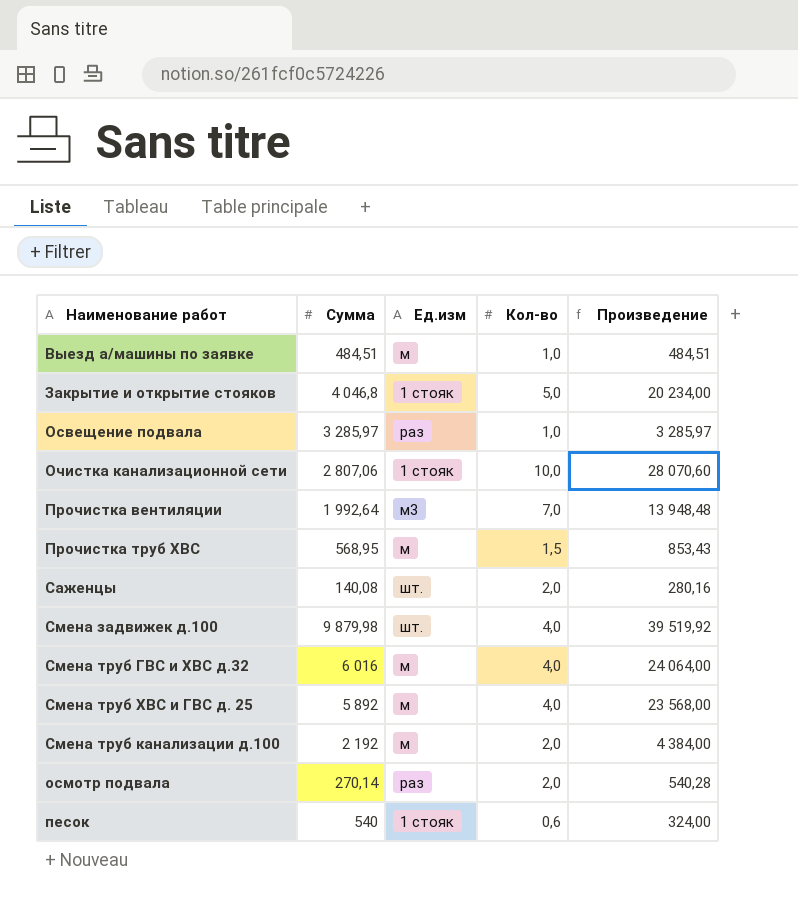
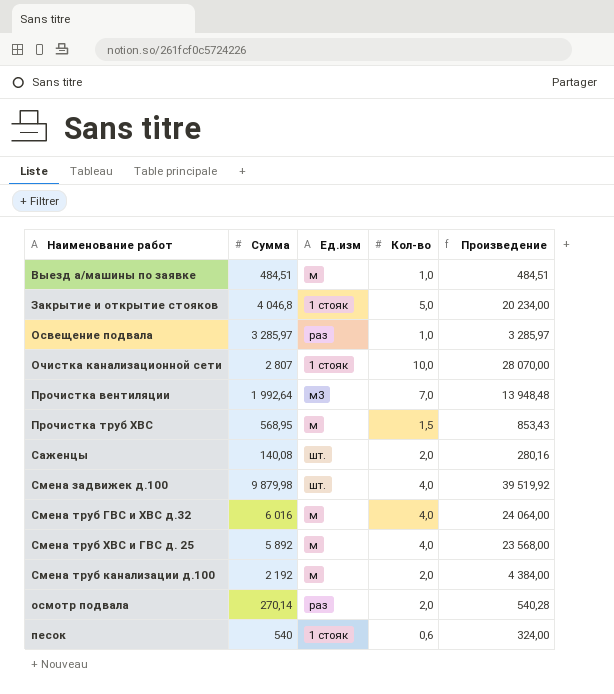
Очистка канализационной сети | Cуммa: 2 807,06 -> 2 807
Очистка канализационной сети | Произведение: 28 070,60 -> 28 070,00

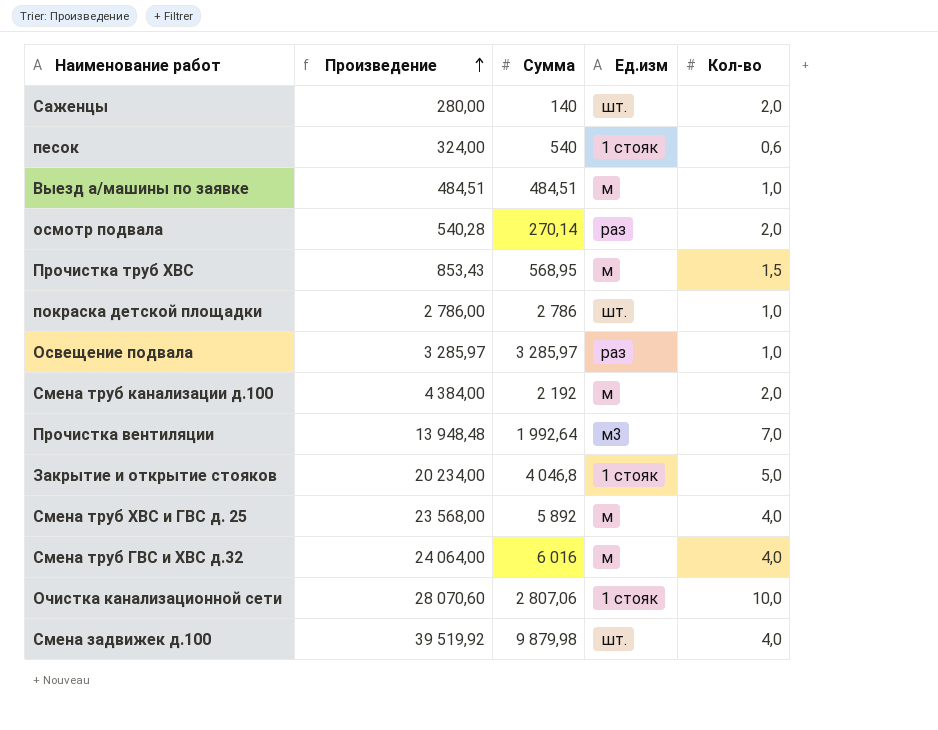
row order: none -> Произведение ascending
column Произведение | position: 5 -> 2
Саженцы | Произведение: 280,16 -> 280,00
Саженцы | Cуммa: 140,08 -> 140
row покраска детской площадки: none -> 2 786,00 | 2 786 | шт. | 1,0
Очистка канализационной сети | Произведение: 28 070,00 -> 28 070,60
Очистка канализационной сети | Cуммa: 2 807 -> 2 807,06

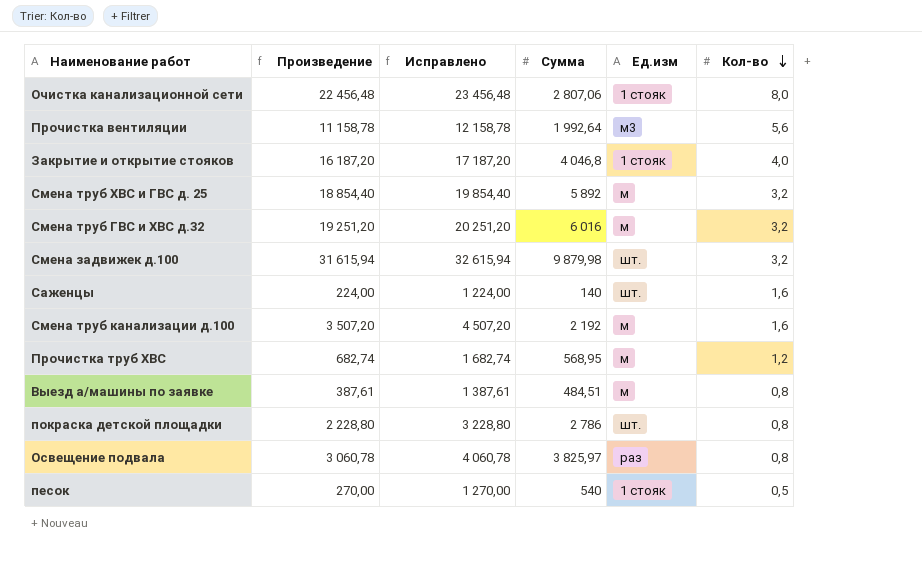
row order: Произведение ascending -> Кол-во descending
column Исправлено | formula: none -> [Произведение] + 1000
row осмотр подвала: 540,28 | 270,14 | раз | 2,0 -> none
Очистка канализационной сети | Произведение: 28 070,60 -> 22 456,48
Очистка канализационной сети | Кол-во: 10,0 -> 8,0
Прочистка вентиляции | Произведение: 13 948,48 -> 11 158,78
Прочистка вентиляции | Кол-во: 7,0 -> 5,6
Закрытие и открытие стояков | Произведение: 20 234,00 -> 16 187,20
Закрытие и открытие стояков | Кол-во: 5,0 -> 4,0
Смена труб ХВС и ГВС д. 25 | Произведение: 23 568,00 -> 18 854,40
Смена труб ХВС и ГВС д. 25 | Кол-во: 4,0 -> 3,2
Смена труб ГВС и ХВС д.32 | Произведение: 24 064,00 -> 19 251,20
Смена труб ГВС и ХВС д.32 | Кол-во: 4,0 -> 3,2
Смена задвижек д.100 | Произведение: 39 519,92 -> 31 615,94
Смена задвижек д.100 | Кол-во: 4,0 -> 3,2
Саженцы | Произведение: 280,00 -> 224,00
Саженцы | Кол-во: 2,0 -> 1,6
Смена труб канализации д.100 | Произведение: 4 384,00 -> 3 507,20
Смена труб канализации д.100 | Кол-во: 2,0 -> 1,6
Прочистка труб ХВС | Произведение: 853,43 -> 682,74
Прочистка труб ХВС | Кол-во: 1,5 -> 1,2
Выезд а/машины по заявке | Произведение: 484,51 -> 387,61
Выезд а/машины по заявке | Кол-во: 1,0 -> 0,8
покраска детской площадки | Произведение: 2 786,00 -> 2 228,80
покраска детской площадки | Кол-во: 1,0 -> 0,8
Освещение подвала | Произведение: 3 285,97 -> 3 060,78
Освещение подвала | Cуммa: 3 285,97 -> 3 825,97
Освещение подвала | Кол-во: 1,0 -> 0,8
песок | Произведение: 324,00 -> 270,00
песок | Кол-во: 0,6 -> 0,5

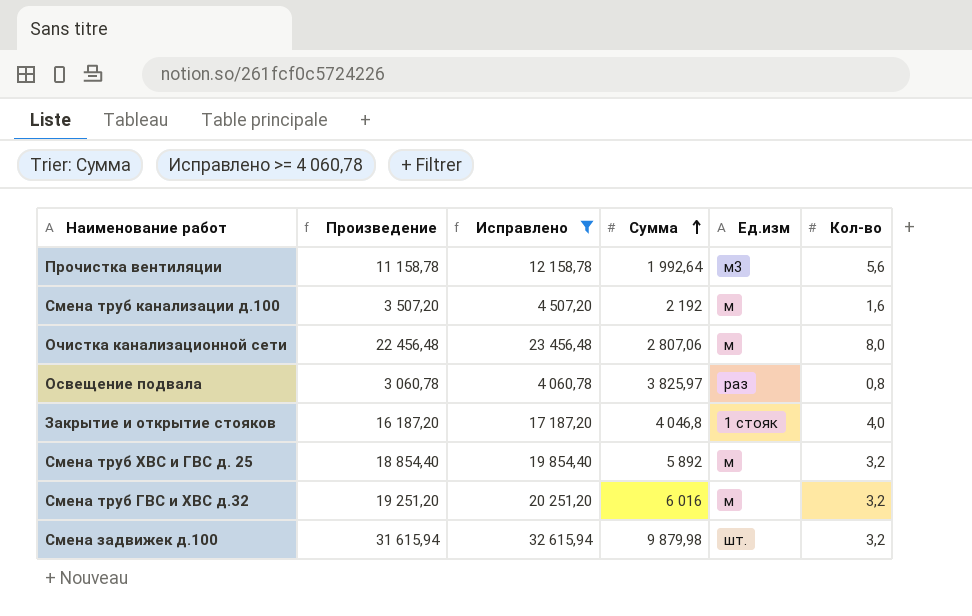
filter: none -> Исправлено >= 4 060,78
row order: Кол-во descending -> Cуммa ascending
Очистка канализационной сети | Ед.изм: 1 стояк -> м

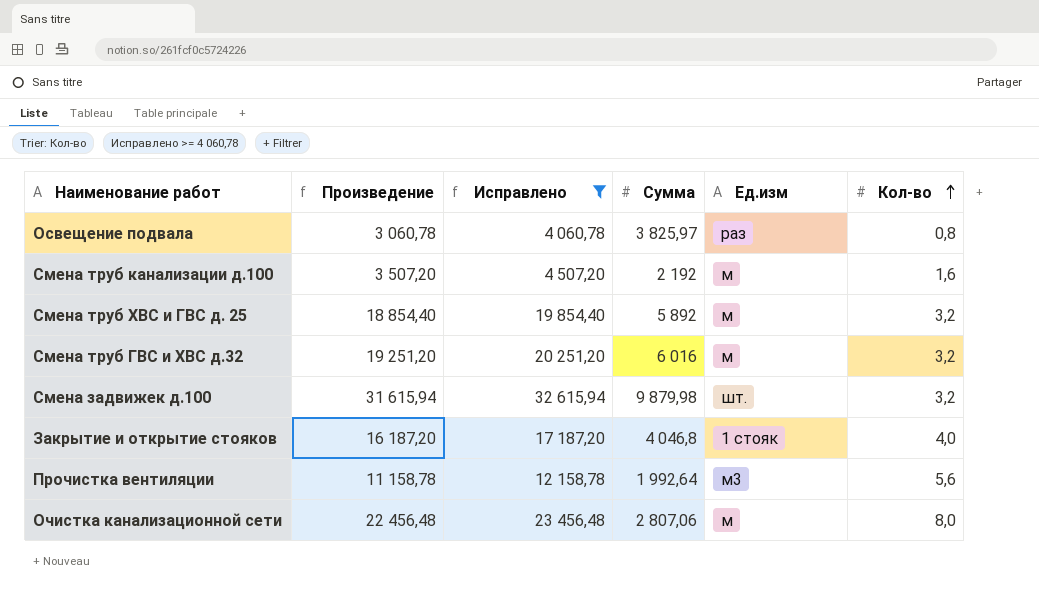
row order: Cуммa ascending -> Кол-во ascending

